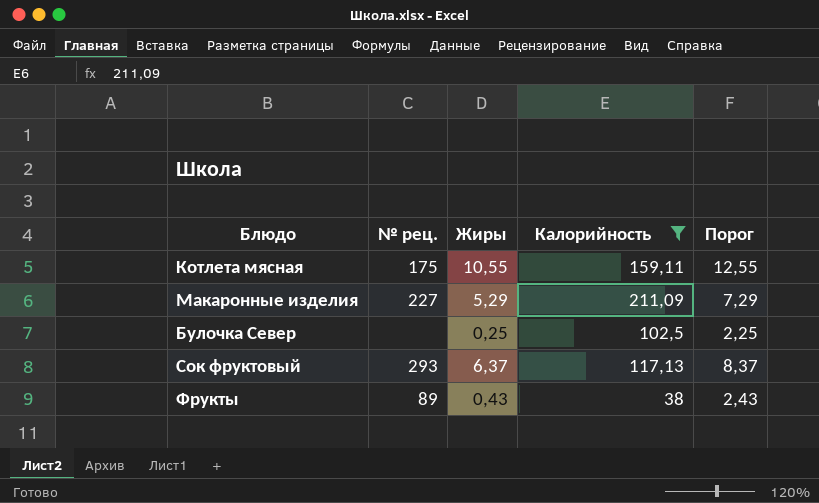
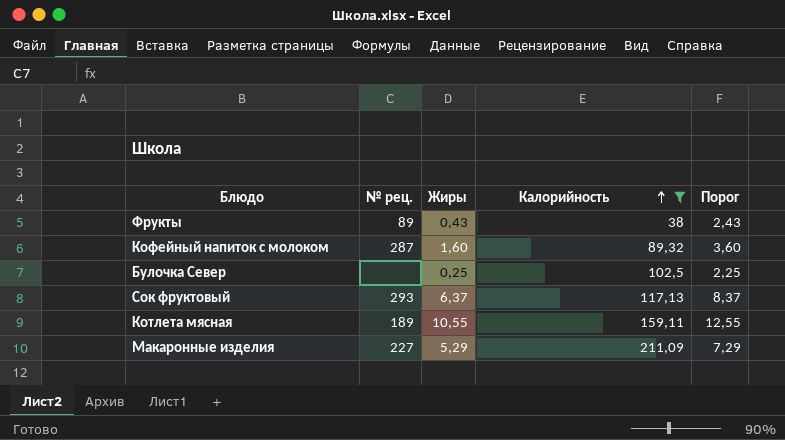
row order: none -> Калорийность ascending
row Кофейный напиток с молоком: none -> 287 | 1,60 | 89,32 | 3,60
Котлета мясная | № рец.: 175 -> 189

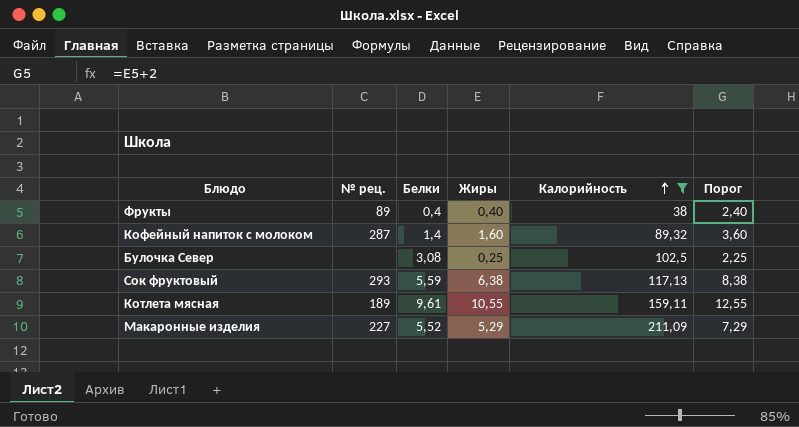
column Белки | position: none -> 3
Фрукты | Жиры: 0,43 -> 0,40
Фрукты | Порог: 2,43 -> 2,40
Сок фруктовый | Жиры: 6,37 -> 6,38
Сок фруктовый | Порог: 8,37 -> 8,38

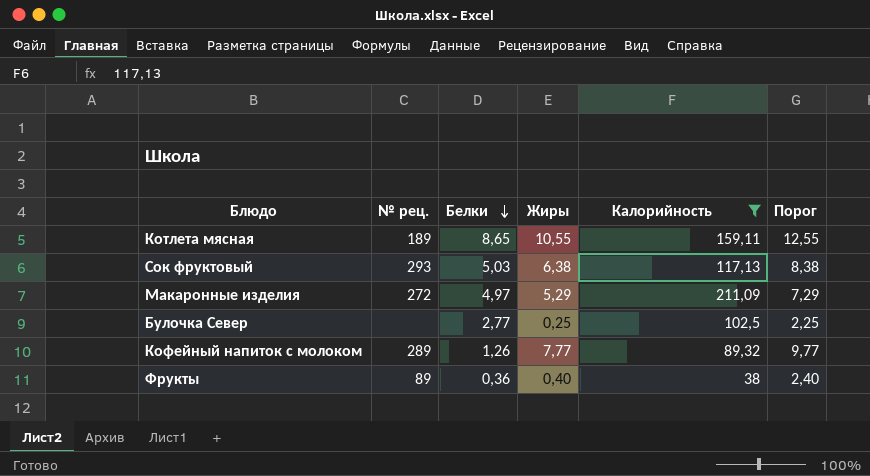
row order: Калорийность ascending -> Белки descending
Котлета мясная | Белки: 9,61 -> 8,65
Сок фруктовый | Белки: 5,59 -> 5,03
Макаронные изделия | № рец.: 227 -> 272
Макаронные изделия | Белки: 5,52 -> 4,97
Булочка Север | Белки: 3,08 -> 2,77
Кофейный напиток с молоком | № рец.: 287 -> 289
Кофейный напиток с молоком | Белки: 1,4 -> 1,26
Кофейный напиток с молоком | Жиры: 1,60 -> 7,77
Кофейный напиток с молоком | Порог: 3,60 -> 9,77
Фрукты | Белки: 0,4 -> 0,36

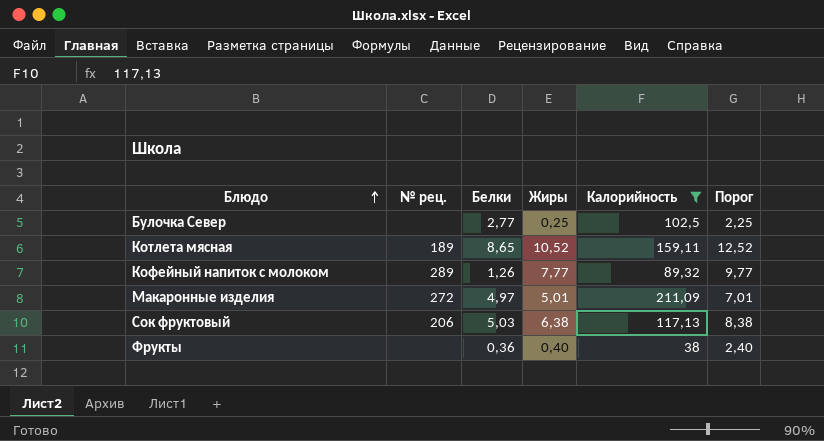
row order: Белки descending -> Блюдо ascending
Котлета мясная | Жиры: 10,55 -> 10,52
Котлета мясная | Порог: 12,55 -> 12,52
Макаронные изделия | Жиры: 5,29 -> 5,01
Макаронные изделия | Порог: 7,29 -> 7,01
Сок фруктовый | № рец.: 293 -> 206
Фрукты | № рец.: 89 -> none

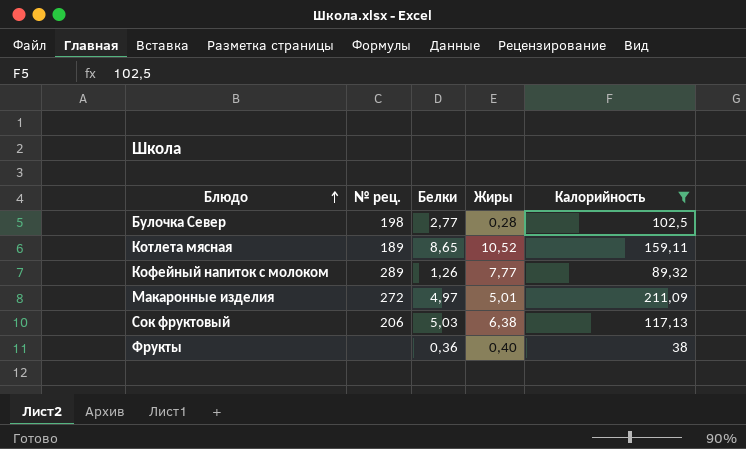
column Порог | formula: [Жиры] + 2 -> none
Булочка Север | № рец.: none -> 198
Булочка Север | Жиры: 0,25 -> 0,28

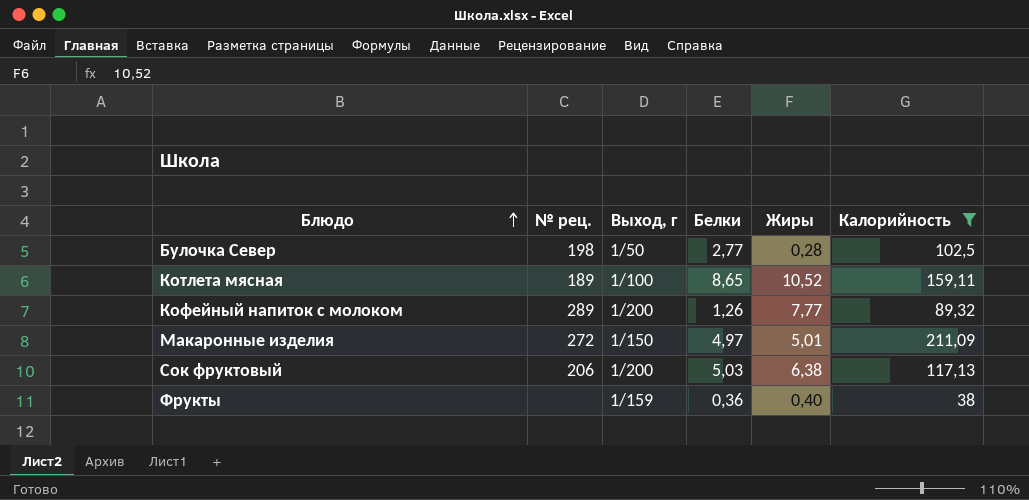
column Выход, г | position: none -> 3

